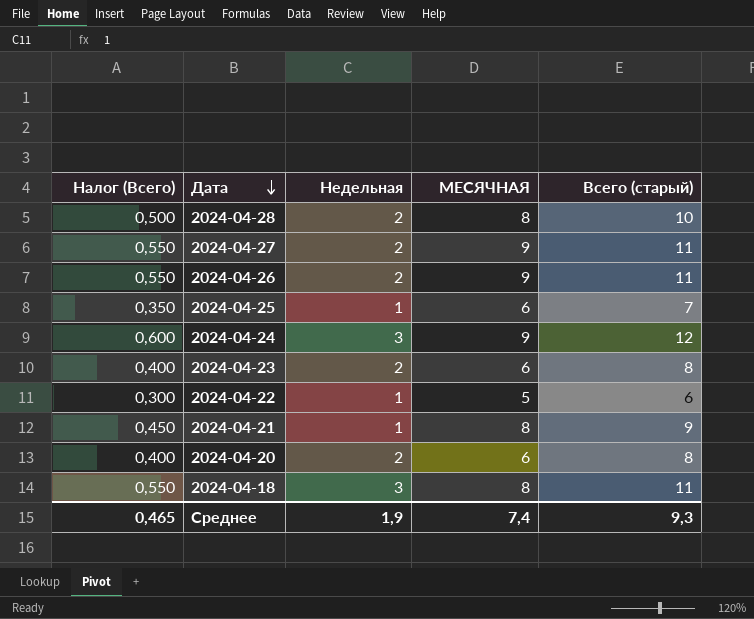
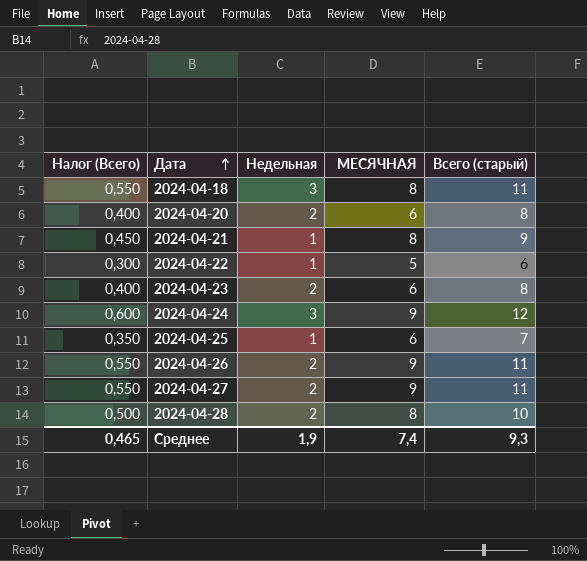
row order: Дата descending -> Дата ascending

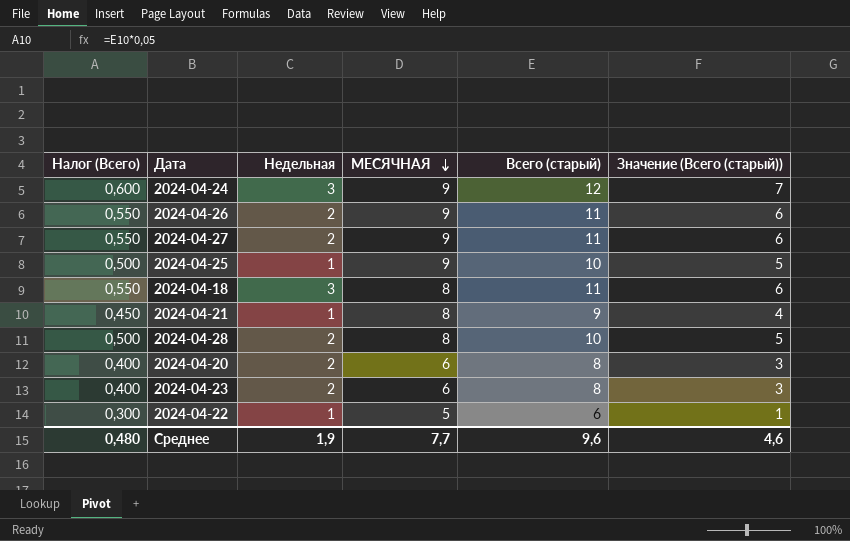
row order: Дата ascending -> МЕСЯЧНАЯ descending
column Значение (Всего (старый)) | formula: none -> [Всего (старый)] - 5
2024-04-25 | Налог (Всего): 0,350 -> 0,500
2024-04-25 | МЕСЯЧНАЯ: 6 -> 9
2024-04-25 | Всего (старый): 7 -> 10
Среднее | Налог (Всего): 0,465 -> 0,480
Среднее | МЕСЯЧНАЯ: 7,4 -> 7,7
Среднее | Всего (старый): 9,3 -> 9,6

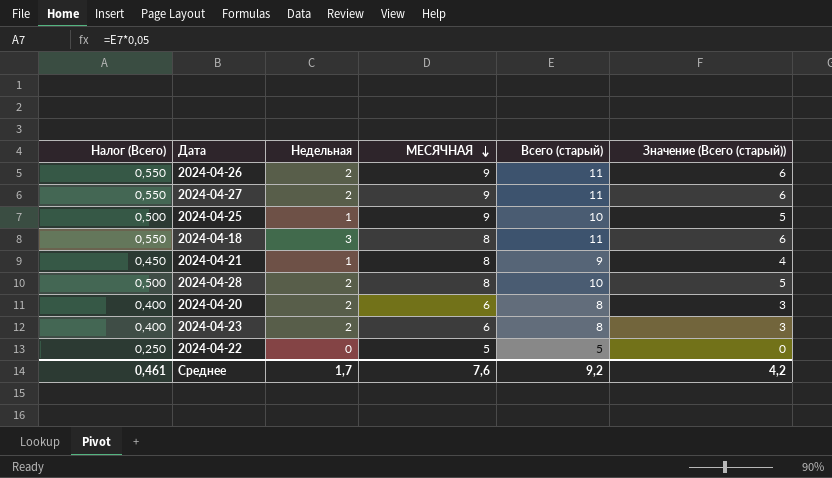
row 2024-04-24: 0,600 | 3 | 9 | 12 | 7 -> none
2024-04-22 | Налог (Всего): 0,300 -> 0,250
2024-04-22 | Недельная: 1 -> 0
2024-04-22 | Всего (старый): 6 -> 5
2024-04-22 | Значение (Всего (старый)): 1 -> 0
Среднее | Налог (Всего): 0,480 -> 0,461
Среднее | Недельная: 1,9 -> 1,7
Среднее | МЕСЯЧНАЯ: 7,7 -> 7,6
Среднее | Всего (старый): 9,6 -> 9,2
Среднее | Значение (Всего (старый)): 4,6 -> 4,2

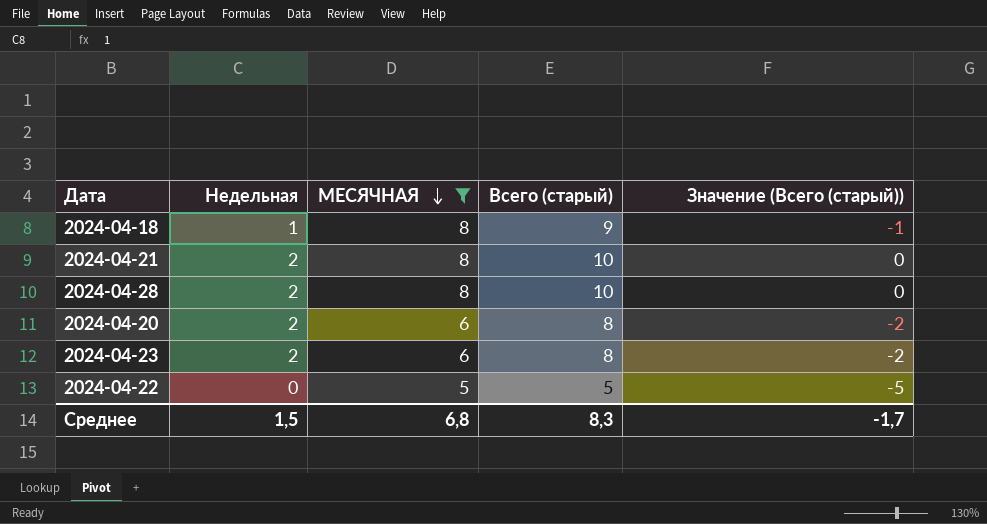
filter: none -> МЕСЯЧНАЯ != 9
column Налог (Всего) | formula: [Всего (старый)] * 0,05 -> none
column Значение (Всего (старый)) | formula: [Всего (старый)] - 5 -> [Всего (старый)] - 10
2024-04-18 | Недельная: 3 -> 1
2024-04-18 | Всего (старый): 11 -> 9
2024-04-21 | Недельная: 1 -> 2
2024-04-21 | Всего (старый): 9 -> 10
Среднее | Недельная: 1,7 -> 1,5
Среднее | МЕСЯЧНАЯ: 7,6 -> 6,8
Среднее | Всего (старый): 9,2 -> 8,3
Среднее | Значение (Всего (старый)): 4,2 -> -1,7

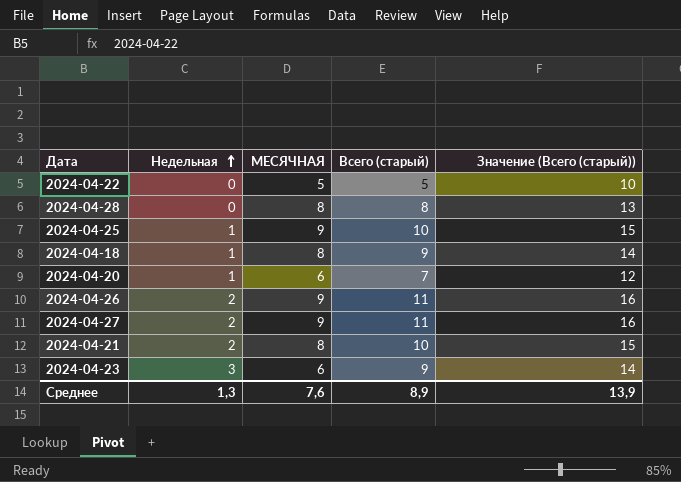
filter: МЕСЯЧНАЯ != 9 -> none
row order: МЕСЯЧНАЯ descending -> Недельная ascending
column Значение (Всего (старый)) | formula: [Всего (старый)] - 10 -> [Всего (старый)] + 5
2024-04-28 | Недельная: 2 -> 0
2024-04-28 | Всего (старый): 10 -> 8
2024-04-20 | Недельная: 2 -> 1
2024-04-20 | Всего (старый): 8 -> 7
2024-04-23 | Недельная: 2 -> 3
2024-04-23 | Всего (старый): 8 -> 9
Среднее | Недельная: 1,5 -> 1,3
Среднее | МЕСЯЧНАЯ: 6,8 -> 7,6
Среднее | Всего (старый): 8,3 -> 8,9
Среднее | Значение (Всего (старый)): -1,7 -> 13,9

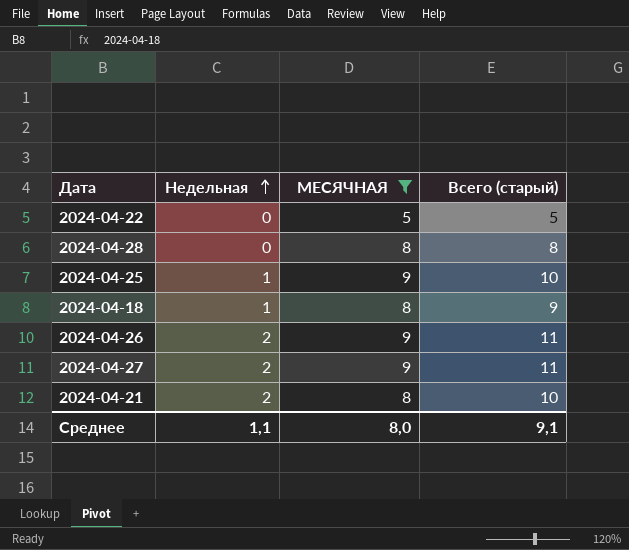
filter: none -> МЕСЯЧНАЯ != 6
column Значение (Всего (старый)) | formula: [Всего (старый)] + 5 -> none
Среднее | Недельная: 1,3 -> 1,1
Среднее | МЕСЯЧНАЯ: 7,6 -> 8,0
Среднее | Всего (старый): 8,9 -> 9,1

